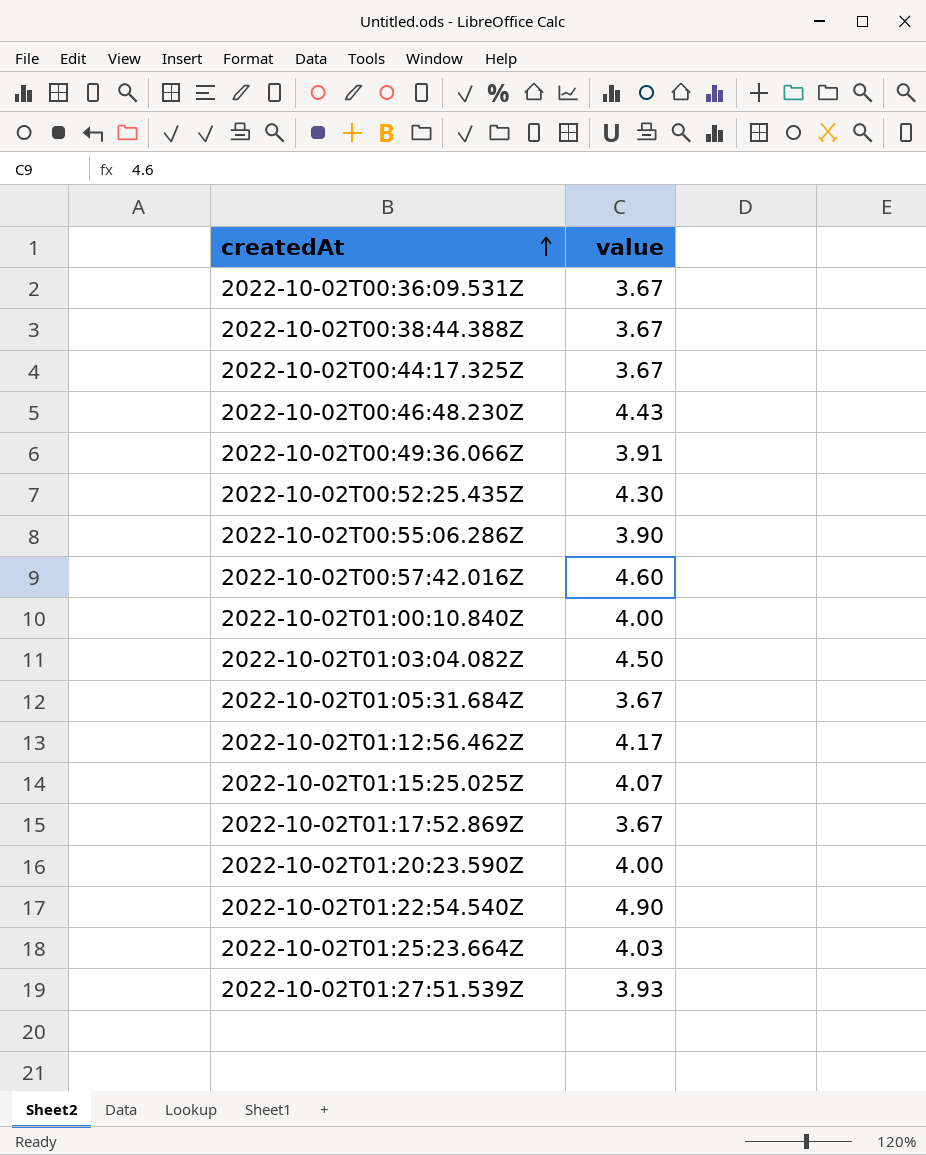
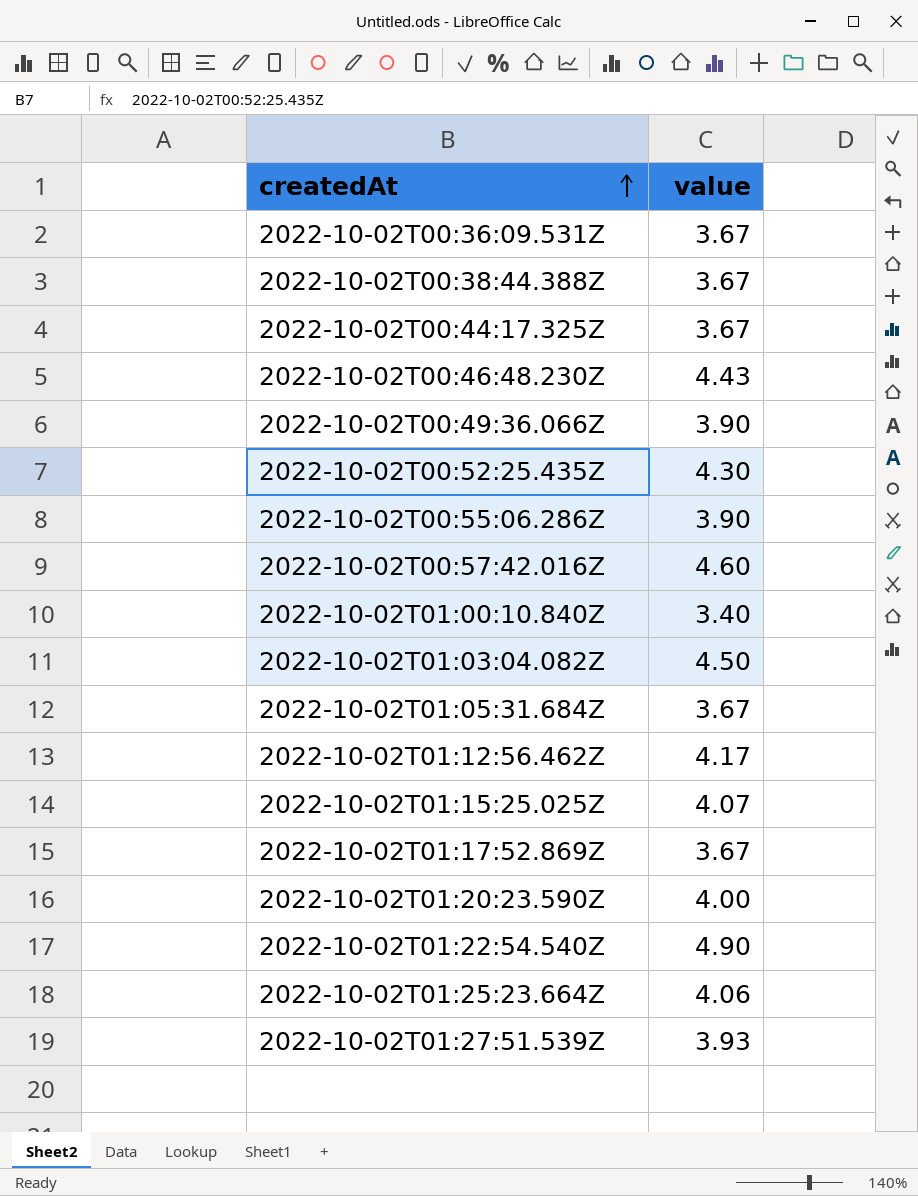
2022-10-02T00:49:36.066Z | value: 3.91 -> 3.90
2022-10-02T01:00:10.840Z | value: 4.00 -> 3.40
2022-10-02T01:25:23.664Z | value: 4.03 -> 4.06

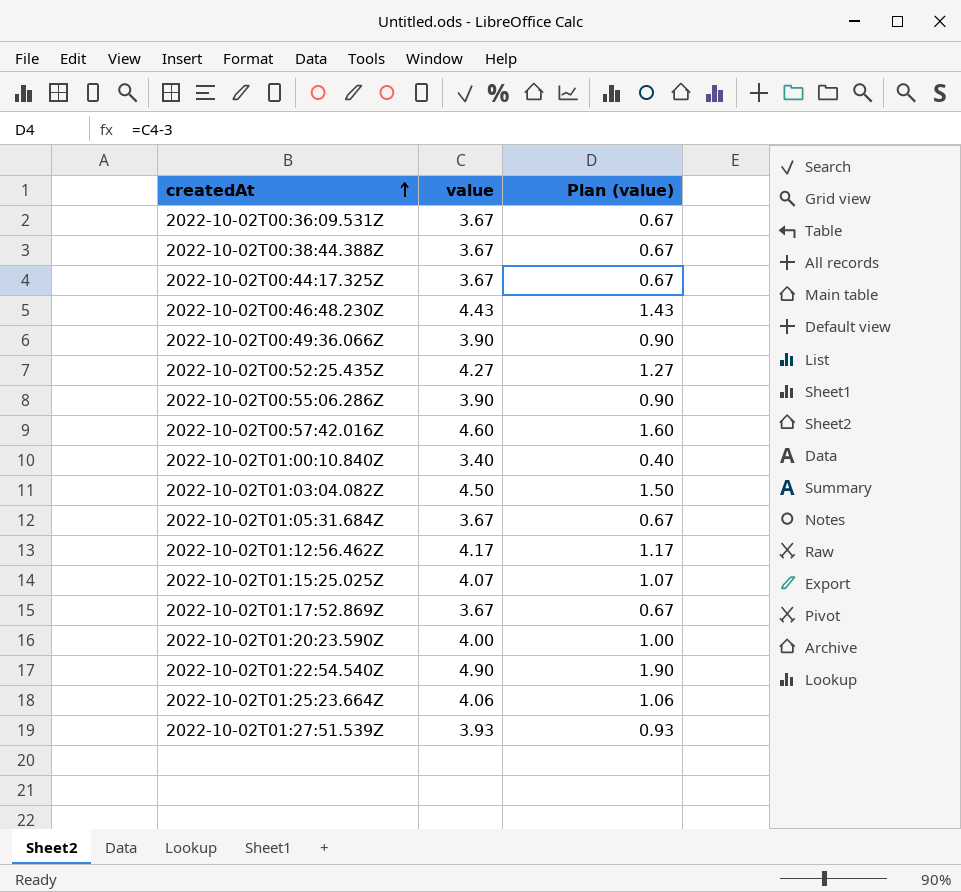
column Plan (value) | formula: none -> [value] - 3
2022-10-02T00:52:25.435Z | value: 4.30 -> 4.27

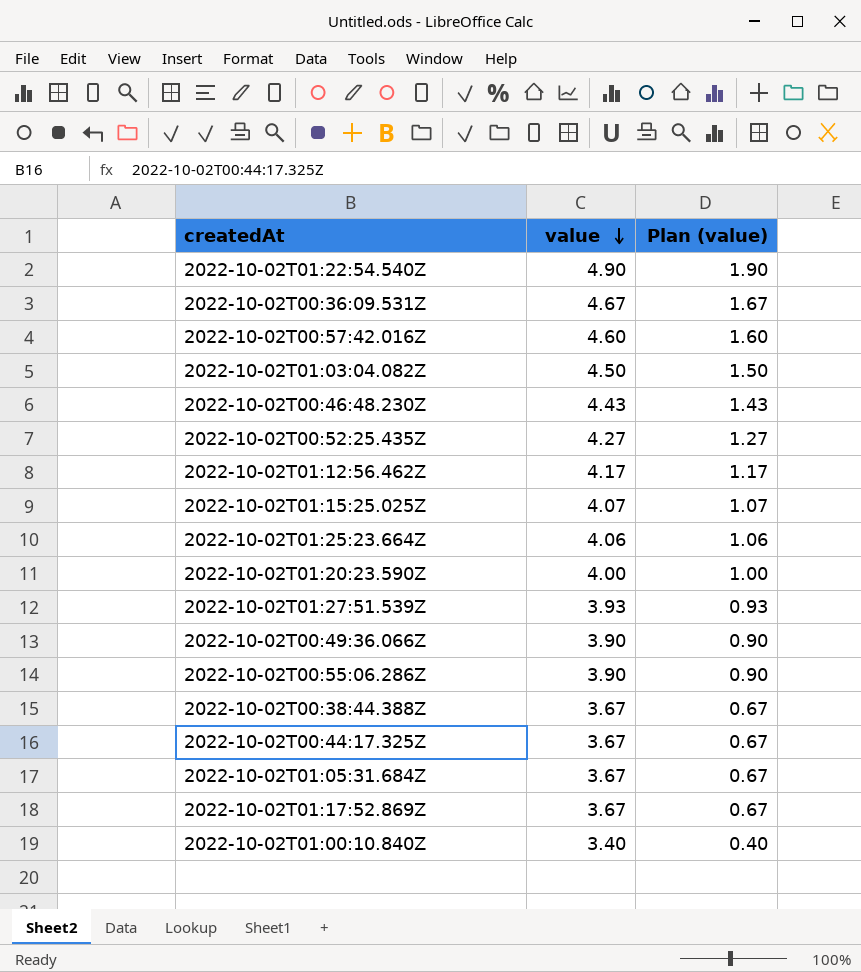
row order: createdAt ascending -> value descending
2022-10-02T00:36:09.531Z | value: 3.67 -> 4.67
2022-10-02T00:36:09.531Z | Plan (value): 0.67 -> 1.67

